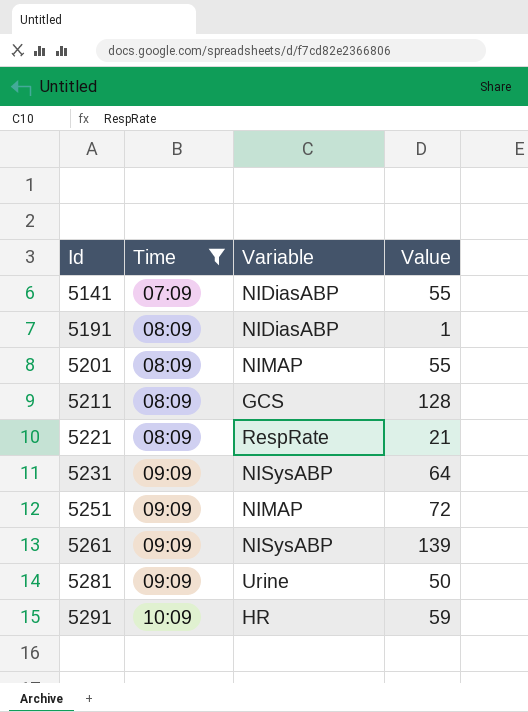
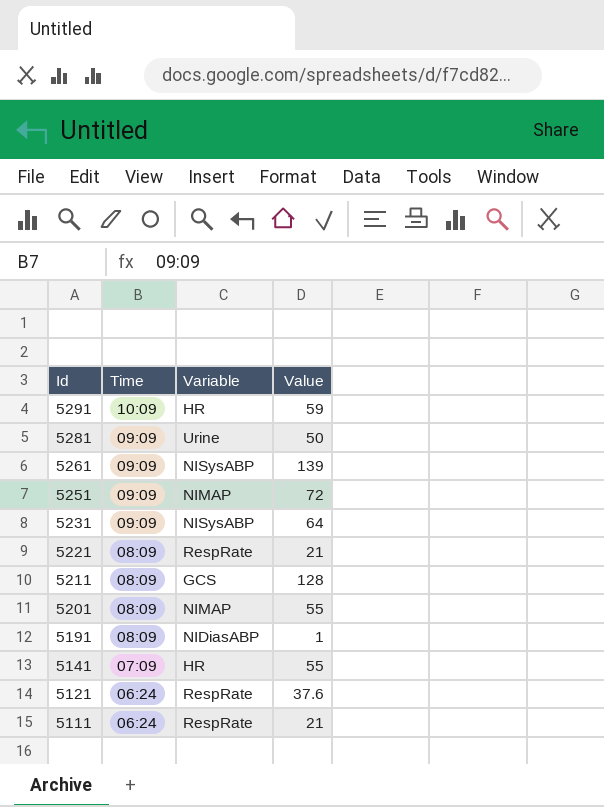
filter: Time != 06:24 -> none
row order: Id ascending -> Id descending
5141 | Variable: NIDiasABP -> HR

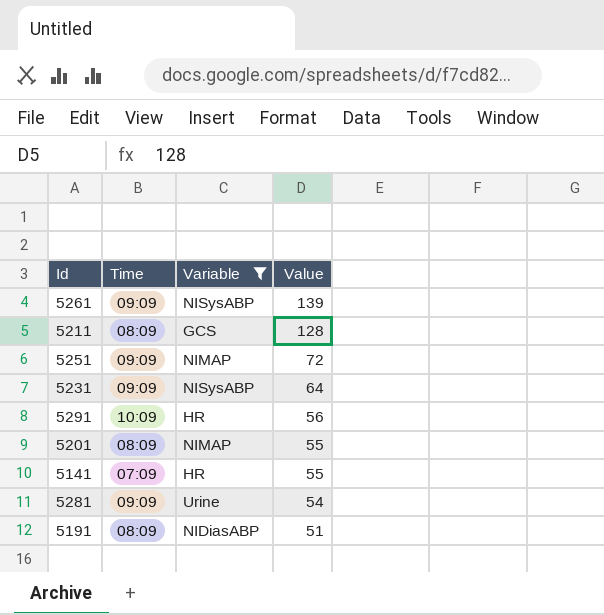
filter: none -> Variable != RespRate
row order: Id descending -> Value descending
5291 | Value: 59 -> 56
5281 | Value: 50 -> 54
5191 | Value: 1 -> 51

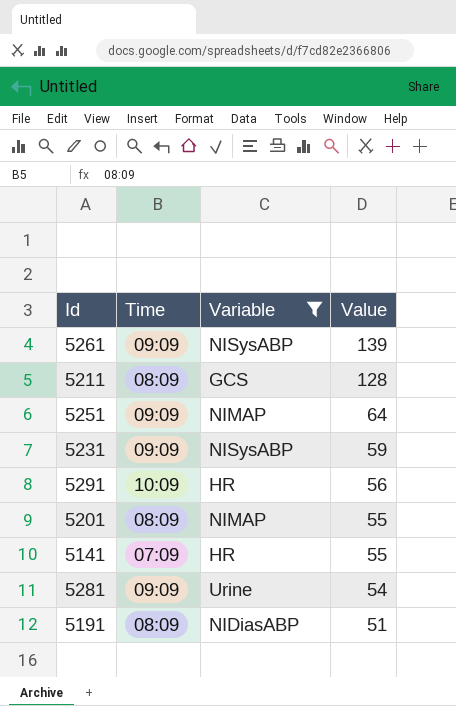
5251 | Value: 72 -> 64
5231 | Value: 64 -> 59

